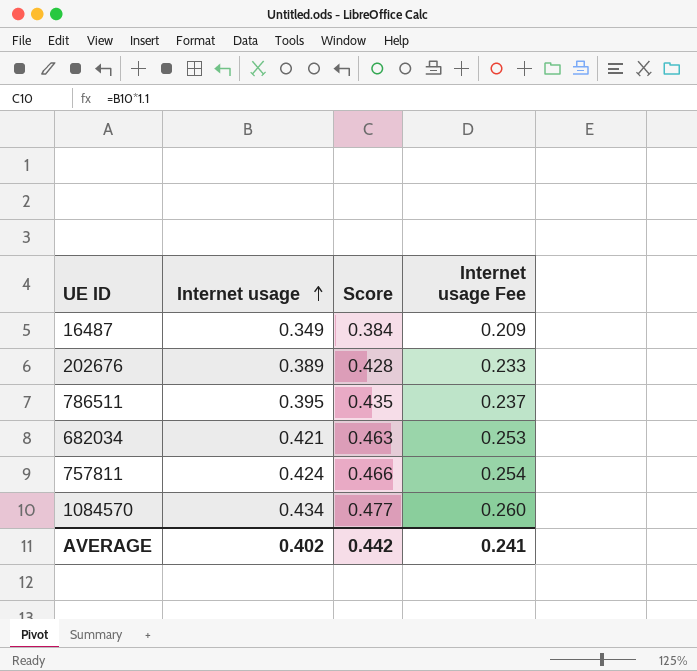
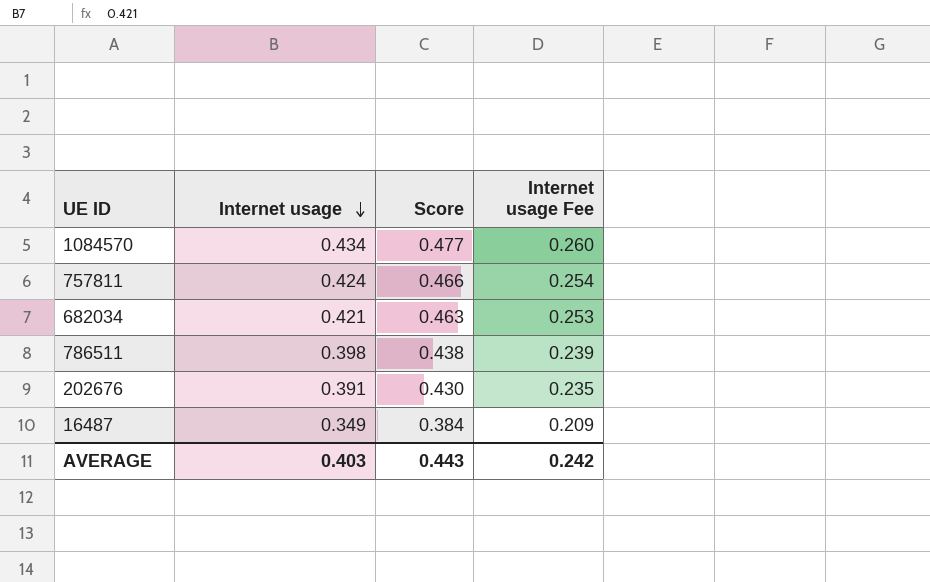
row order: Internet usage ascending -> Internet usage descending
786511 | Internet usage: 0.395 -> 0.398
786511 | Score: 0.435 -> 0.438
786511 | Internet usage Fee: 0.237 -> 0.239
202676 | Internet usage: 0.389 -> 0.391
202676 | Score: 0.428 -> 0.430
202676 | Internet usage Fee: 0.233 -> 0.235
AVERAGE | Internet usage: 0.402 -> 0.403
AVERAGE | Score: 0.442 -> 0.443
AVERAGE | Internet usage Fee: 0.241 -> 0.242

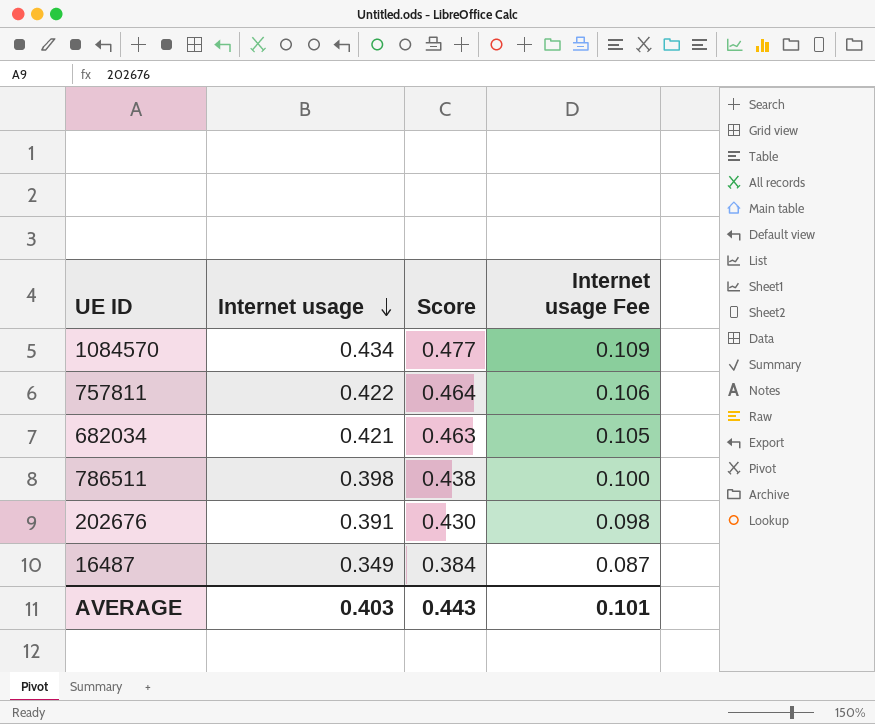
column Internet usage Fee | formula: [Internet usage] * 0.6 -> [Internet usage] * 0.25
757811 | Internet usage: 0.424 -> 0.422
757811 | Score: 0.466 -> 0.464
AVERAGE | Internet usage Fee: 0.242 -> 0.101

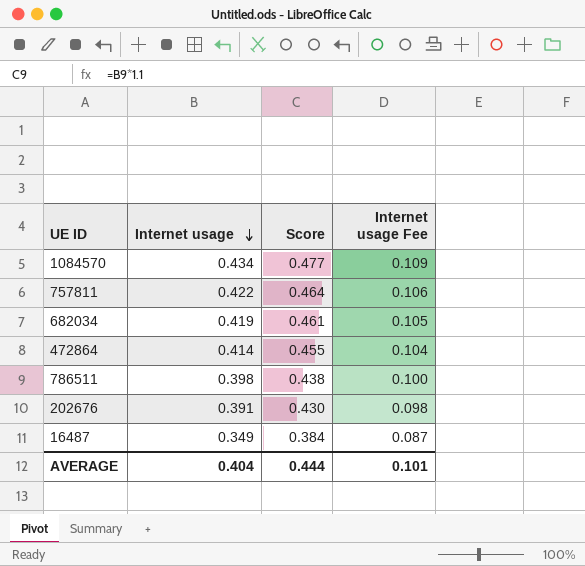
682034 | Internet usage: 0.421 -> 0.419
682034 | Score: 0.463 -> 0.461
row 472864: none -> 0.414 | 0.455 | 0.104
AVERAGE | Internet usage: 0.403 -> 0.404
AVERAGE | Score: 0.443 -> 0.444

